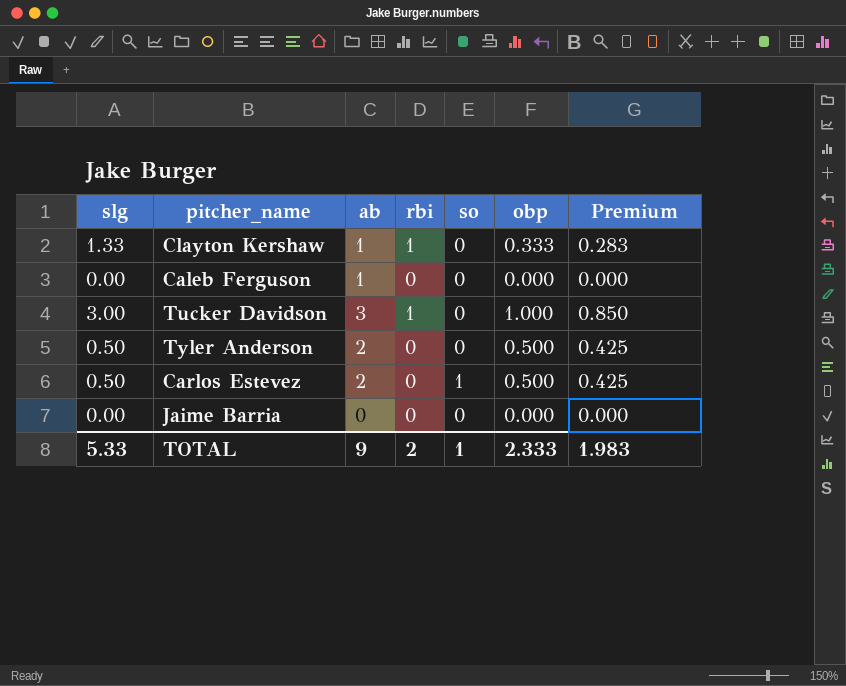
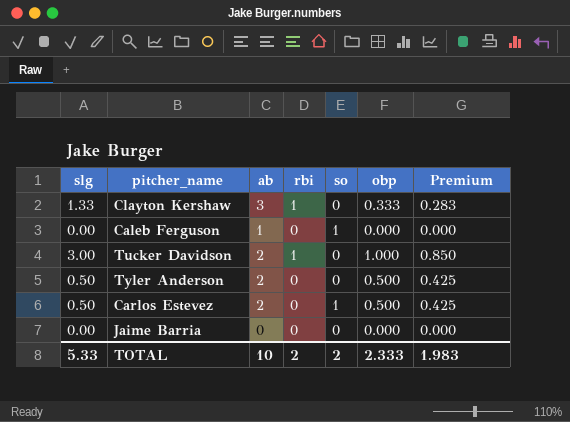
Clayton Kershaw | ab: 1 -> 3
Caleb Ferguson | so: 0 -> 1
Tucker Davidson | ab: 3 -> 2
TOTAL | ab: 9 -> 10
TOTAL | so: 1 -> 2

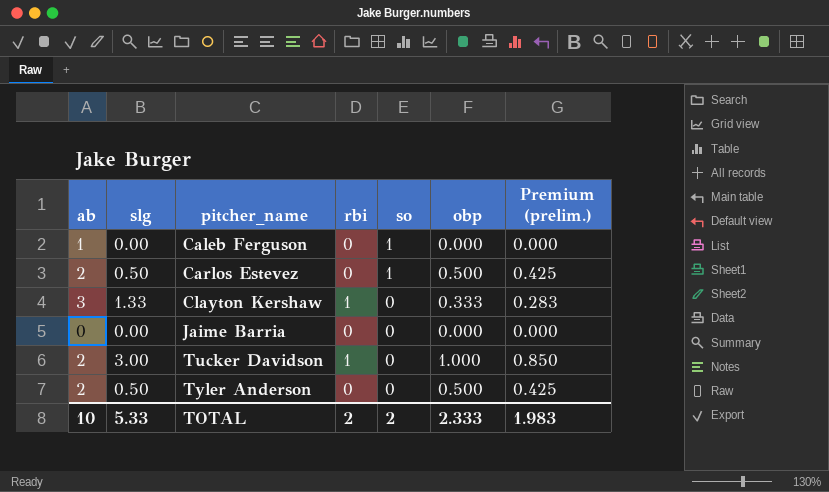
row order: none -> pitcher_name ascending
column ab | position: 3 -> 1
column name: Premium -> Premium (prelim.)

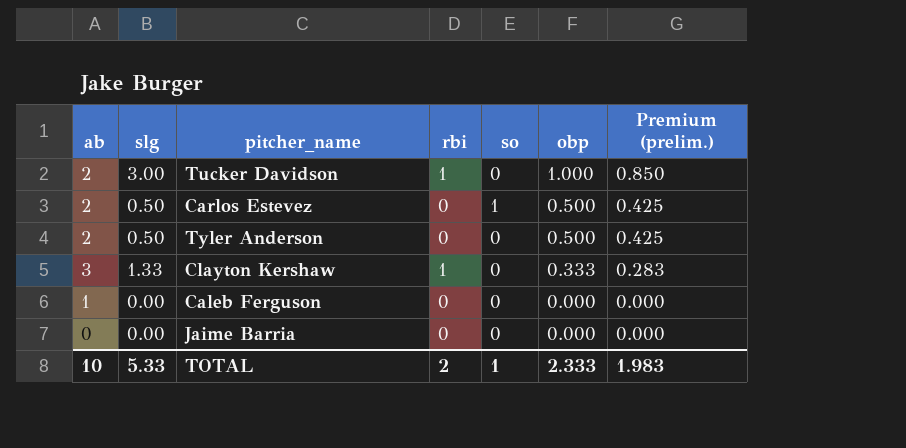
row order: pitcher_name ascending -> obp descending
Caleb Ferguson | so: 1 -> 0
TOTAL | so: 2 -> 1

